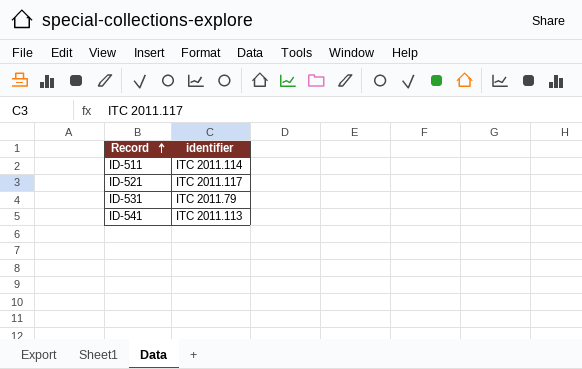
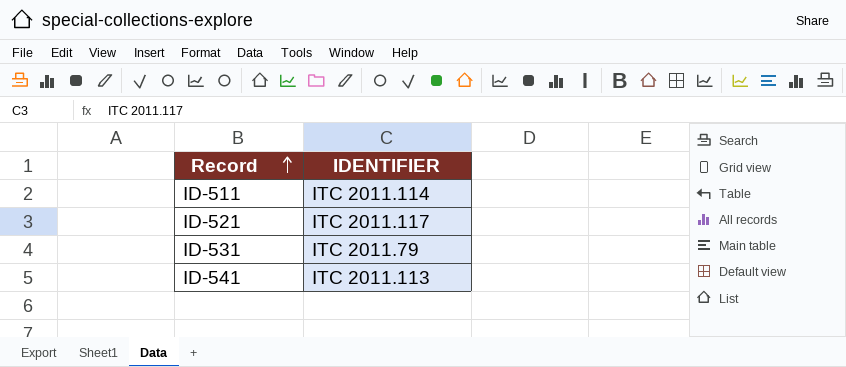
column name: identifier -> IDENTIFIER

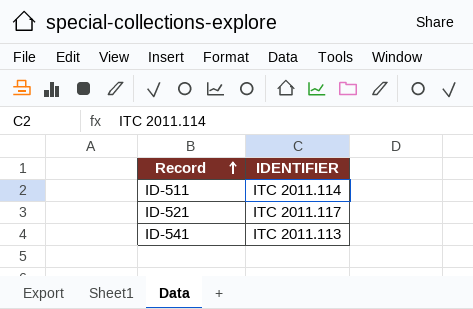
row ID-531: ITC 2011.79 -> none

